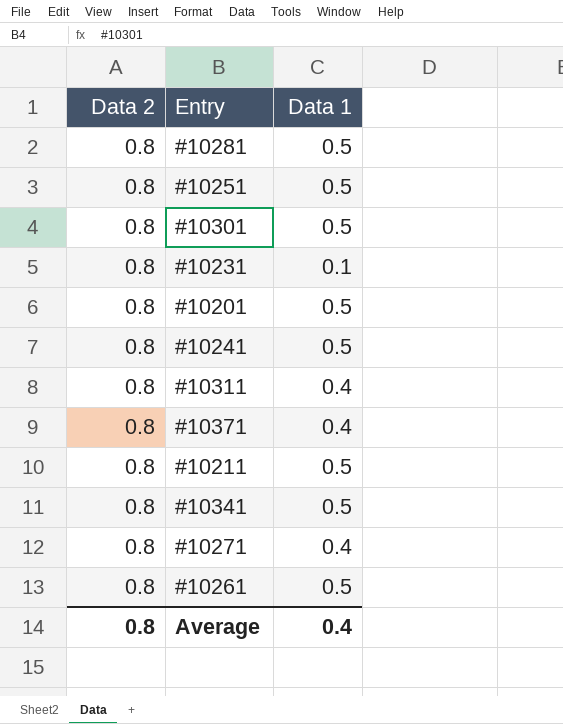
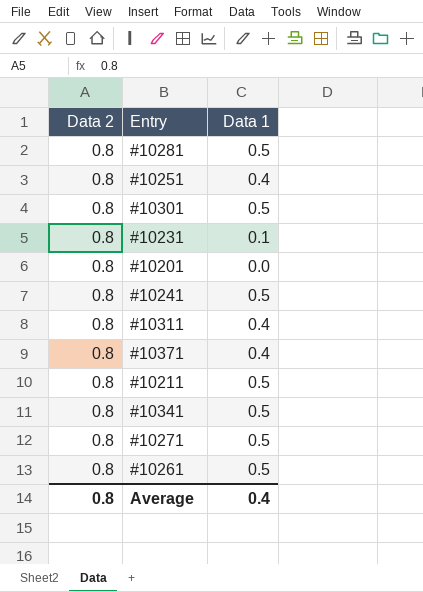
#10251 | Data 1: 0.5 -> 0.4
#10201 | Data 1: 0.5 -> 0.0
#10271 | Data 1: 0.4 -> 0.5

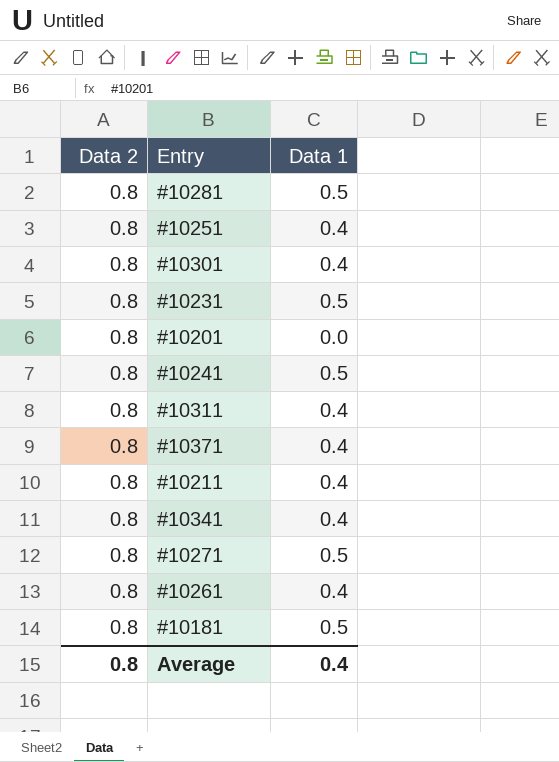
#10301 | Data 1: 0.5 -> 0.4
#10231 | Data 1: 0.1 -> 0.5
#10211 | Data 1: 0.5 -> 0.4
#10341 | Data 1: 0.5 -> 0.4
#10261 | Data 1: 0.5 -> 0.4
row #10181: none -> 0.8 | 0.5

